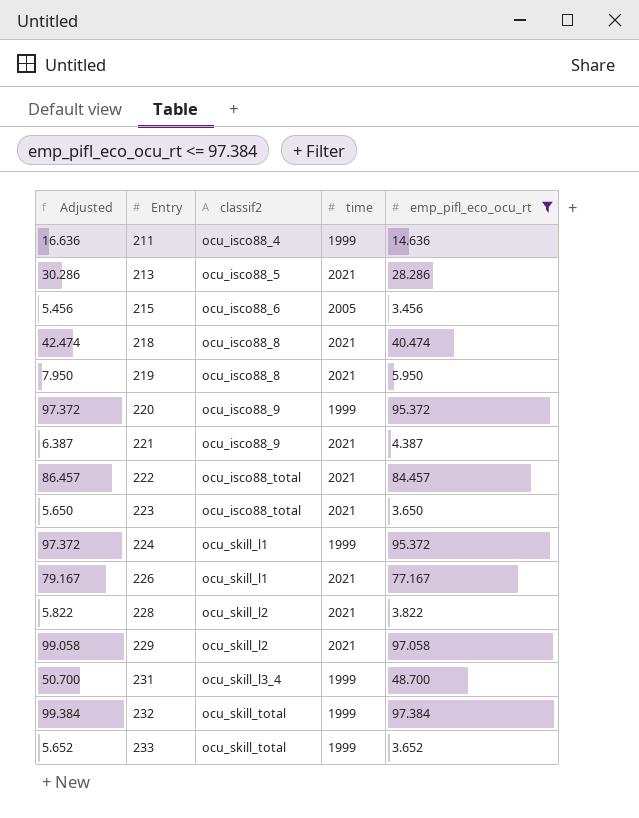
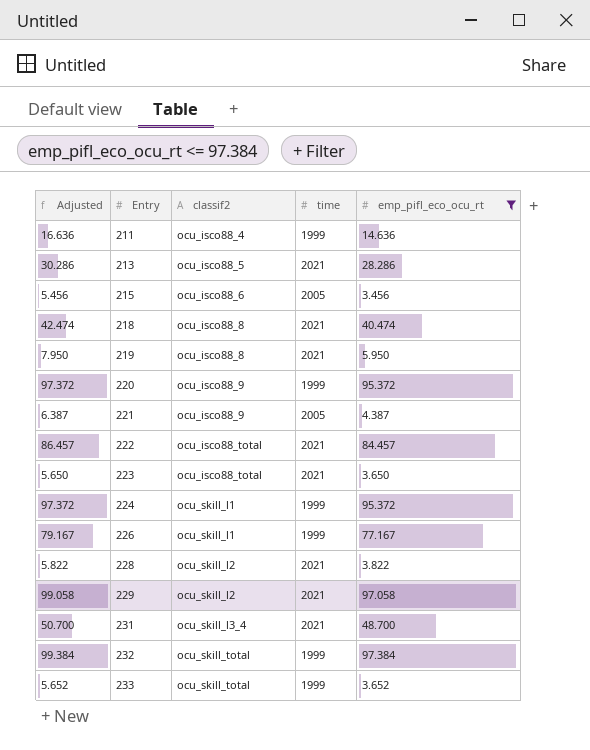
221 | time: 2021 -> 2005
226 | time: 2021 -> 1999
231 | time: 1999 -> 2021

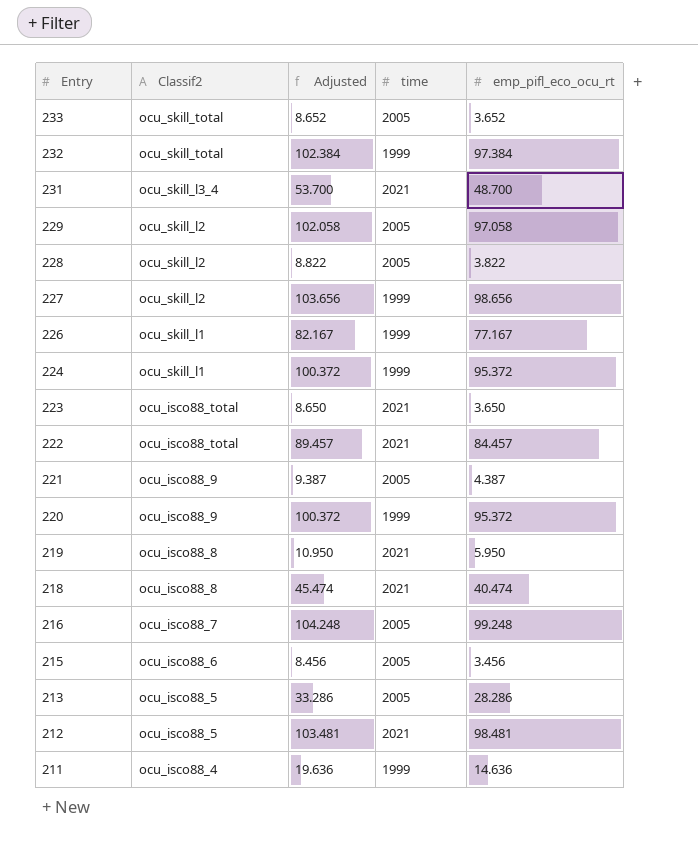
filter: emp_pifl_eco_ocu_rt <= 97.384 -> none
row order: Entry ascending -> Entry descending
column name: classif2 -> Classif2
column Adjusted | formula: [emp_pifl_eco_ocu_rt] + 2 -> [emp_pifl_eco_ocu_rt] + 5
column Adjusted | position: 1 -> 3
233 | time: 1999 -> 2005
229 | time: 2021 -> 2005
228 | time: 2021 -> 2005
213 | time: 2021 -> 2005

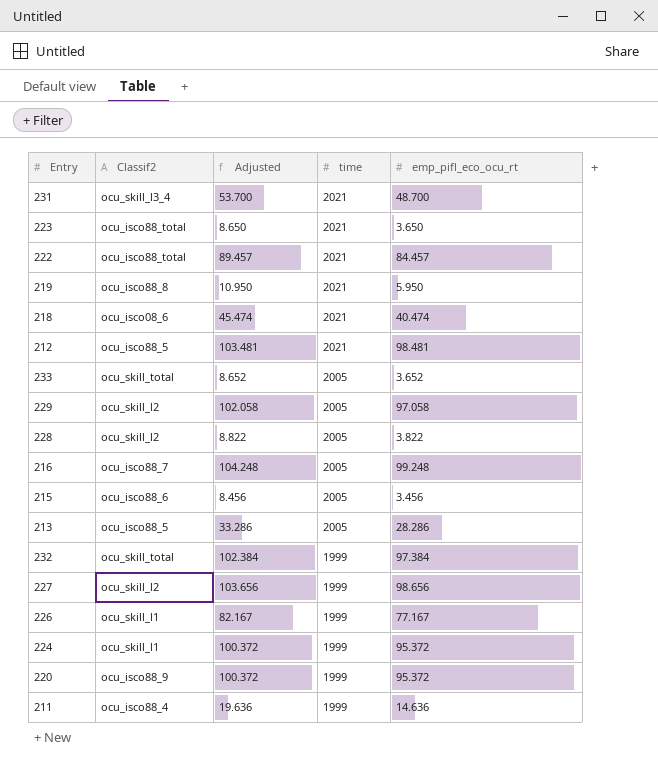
row order: Entry descending -> time descending
row 221: ocu_isco88_9 | 9.387 | 2005 | 4.387 -> none
218 | Classif2: ocu_isco88_8 -> ocu_isco08_6

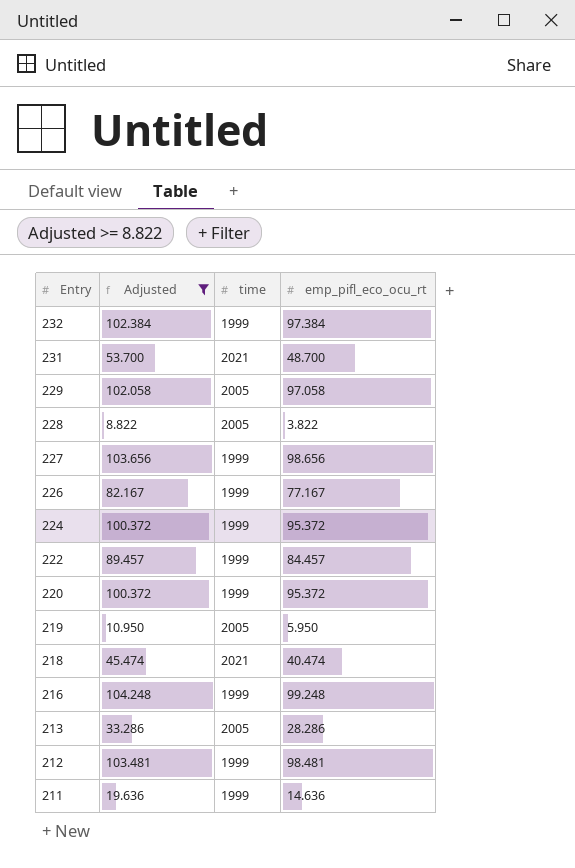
filter: none -> Adjusted >= 8.822
row order: time descending -> Entry descending
column Classif2 | position: 2 -> none
222 | time: 2021 -> 1999
219 | time: 2021 -> 2005
216 | time: 2005 -> 1999
212 | time: 2021 -> 1999

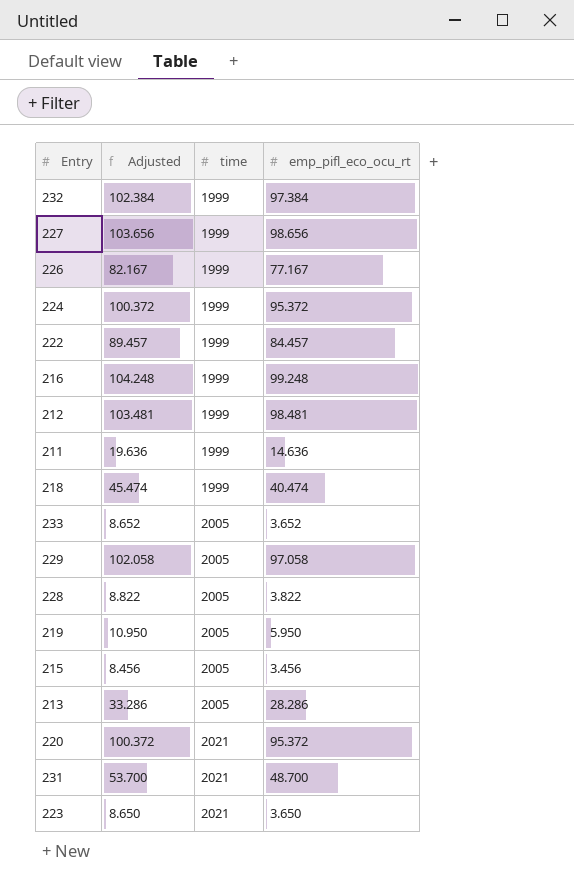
filter: Adjusted >= 8.822 -> none
row order: Entry descending -> time ascending
218 | time: 2021 -> 1999
220 | time: 1999 -> 2021

